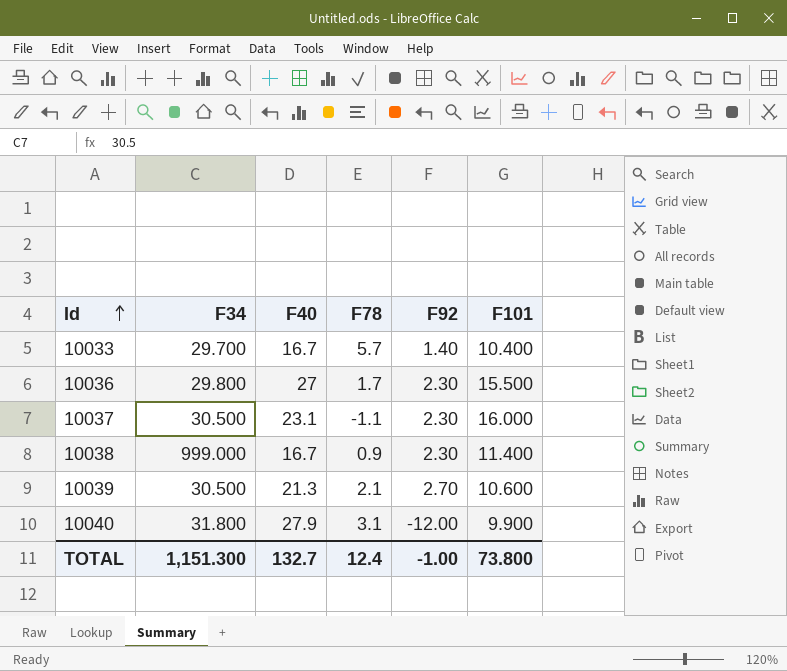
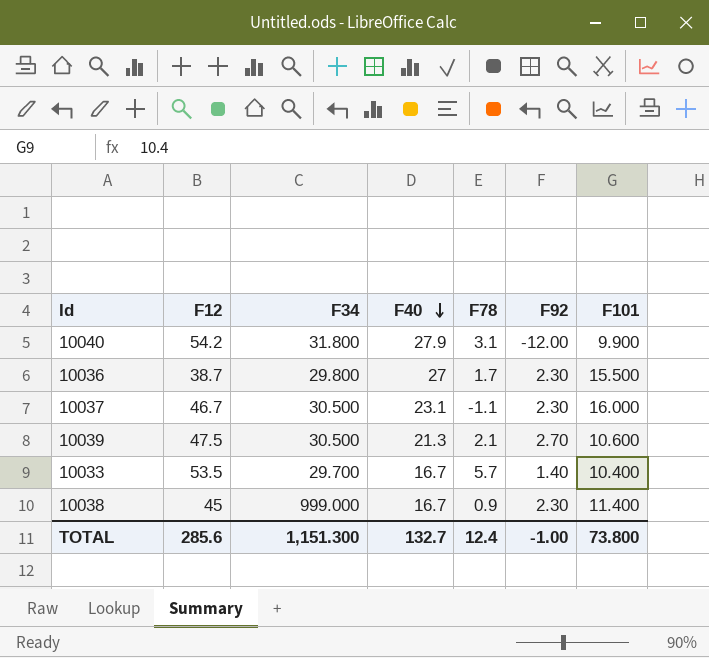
row order: Id ascending -> F40 descending
column F12 | position: none -> 2

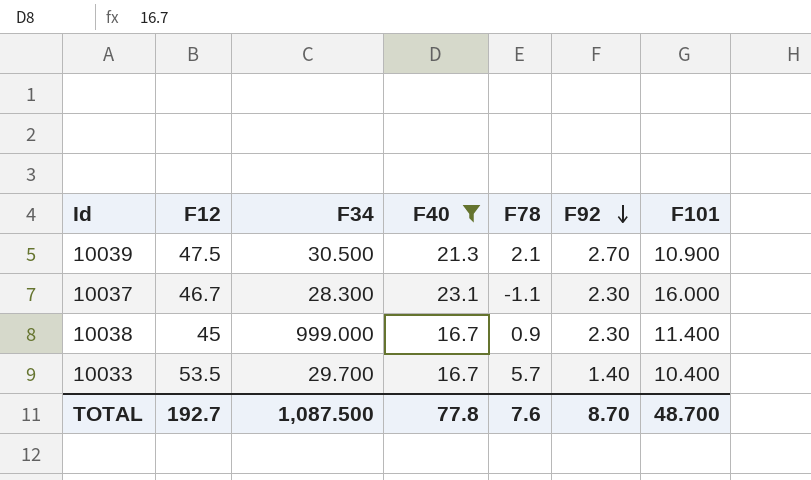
filter: none -> F40 <= 23.1
row order: F40 descending -> F92 descending
10039 | F101: 10.600 -> 10.900
10037 | F34: 30.500 -> 28.300
TOTAL | F12: 285.6 -> 192.7
TOTAL | F34: 1,151.300 -> 1,087.500
TOTAL | F40: 132.7 -> 77.8
TOTAL | F78: 12.4 -> 7.6
TOTAL | F92: -1.00 -> 8.70
TOTAL | F101: 73.800 -> 48.700

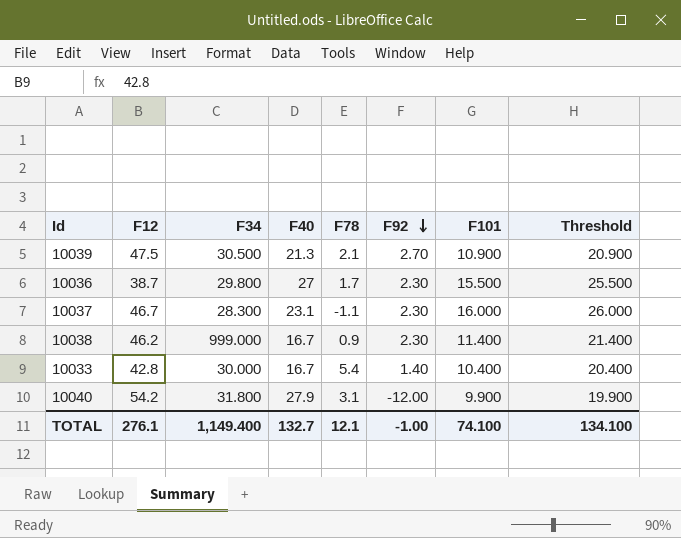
filter: F40 <= 23.1 -> none
column Threshold | formula: none -> [F101] + 10
10038 | F12: 45 -> 46.2
10033 | F12: 53.5 -> 42.8
10033 | F34: 29.700 -> 30.000
10033 | F78: 5.7 -> 5.4
TOTAL | F12: 192.7 -> 276.1
TOTAL | F34: 1,087.500 -> 1,149.400
TOTAL | F40: 77.8 -> 132.7
TOTAL | F78: 7.6 -> 12.1
TOTAL | F92: 8.70 -> -1.00
TOTAL | F101: 48.700 -> 74.100

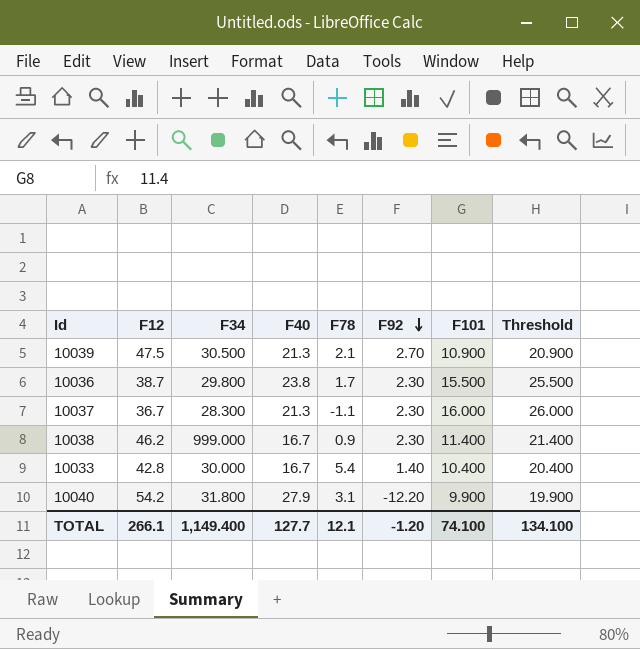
10036 | F40: 27 -> 23.8
10037 | F12: 46.7 -> 36.7
10037 | F40: 23.1 -> 21.3
10040 | F92: -12.00 -> -12.20
TOTAL | F12: 276.1 -> 266.1
TOTAL | F40: 132.7 -> 127.7
TOTAL | F92: -1.00 -> -1.20

